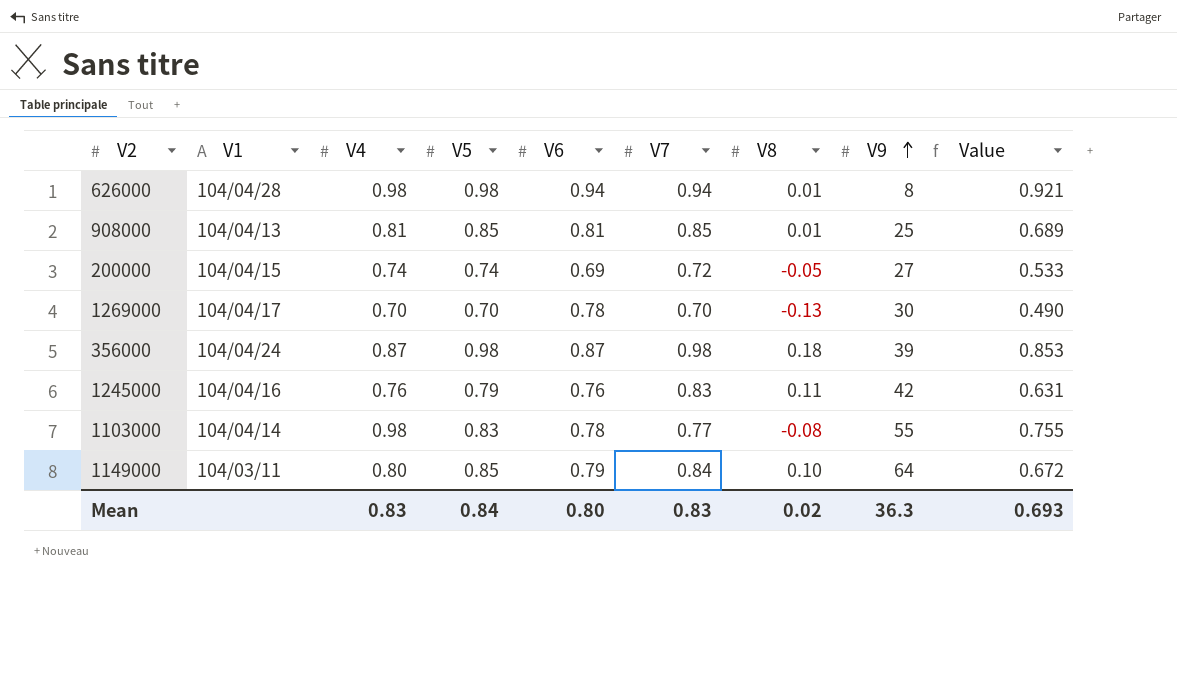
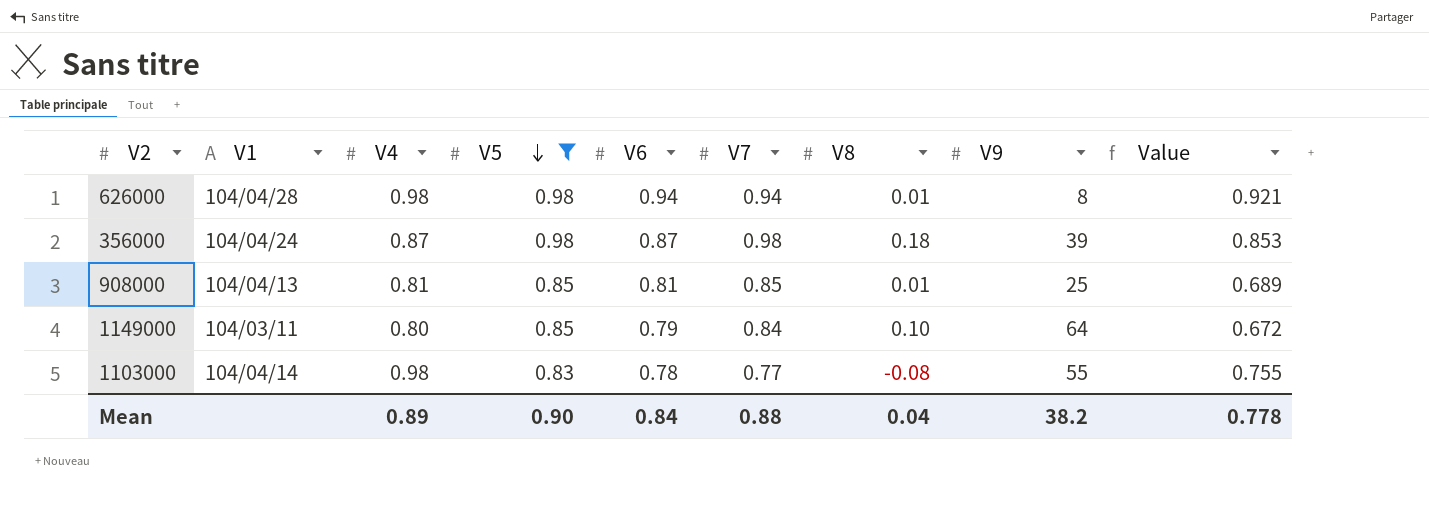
filter: none -> V5 >= 0.83
row order: V9 ascending -> V5 descending
Mean | V4: 0.83 -> 0.89
Mean | V5: 0.84 -> 0.90
Mean | V6: 0.80 -> 0.84
Mean | V7: 0.83 -> 0.88
Mean | V8: 0.02 -> 0.04
Mean | V9: 36.3 -> 38.2
Mean | Value: 0.693 -> 0.778

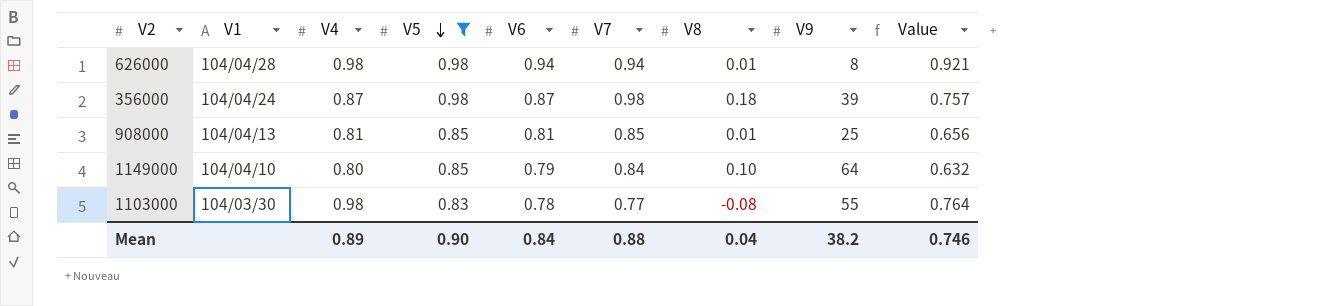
column Value | formula: [V4] * [V7] -> [V4] * [V6]
1149000 | V1: 104/03/11 -> 104/04/10
1103000 | V1: 104/04/14 -> 104/03/30
Mean | Value: 0.778 -> 0.746

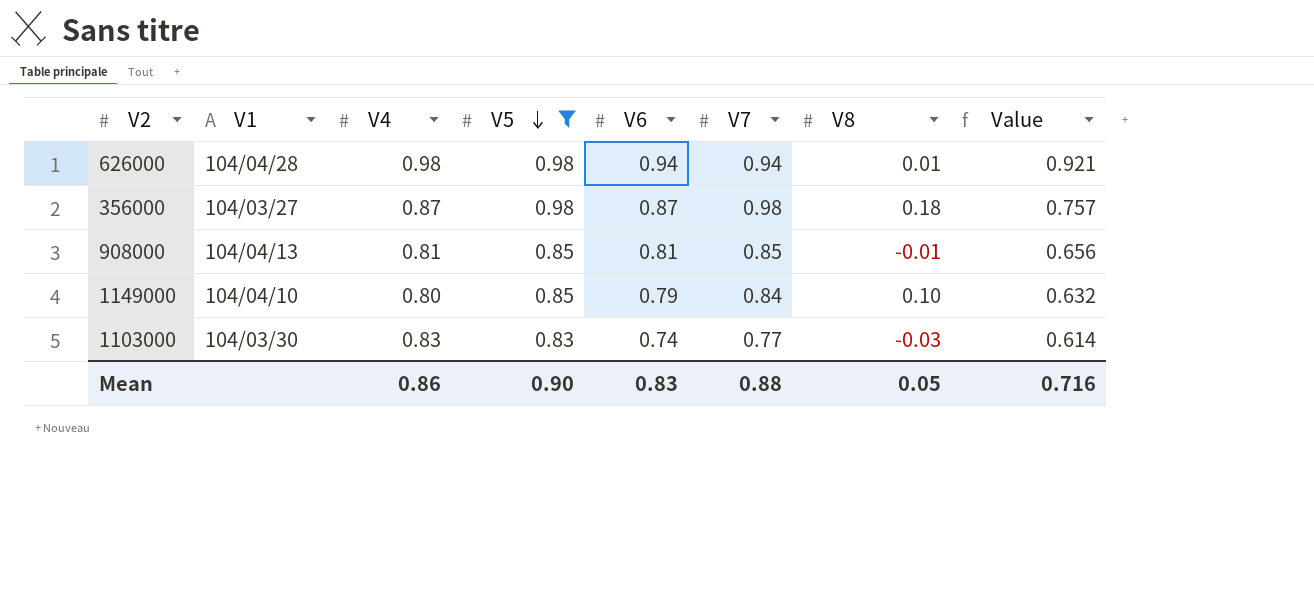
column V9 | position: 8 -> none
356000 | V1: 104/04/24 -> 104/03/27
908000 | V8: 0.01 -> -0.01
1103000 | V4: 0.98 -> 0.83
1103000 | V6: 0.78 -> 0.74
1103000 | V8: -0.08 -> -0.03
1103000 | Value: 0.764 -> 0.614
Mean | V4: 0.89 -> 0.86
Mean | V6: 0.84 -> 0.83
Mean | V8: 0.04 -> 0.05
Mean | Value: 0.746 -> 0.716

